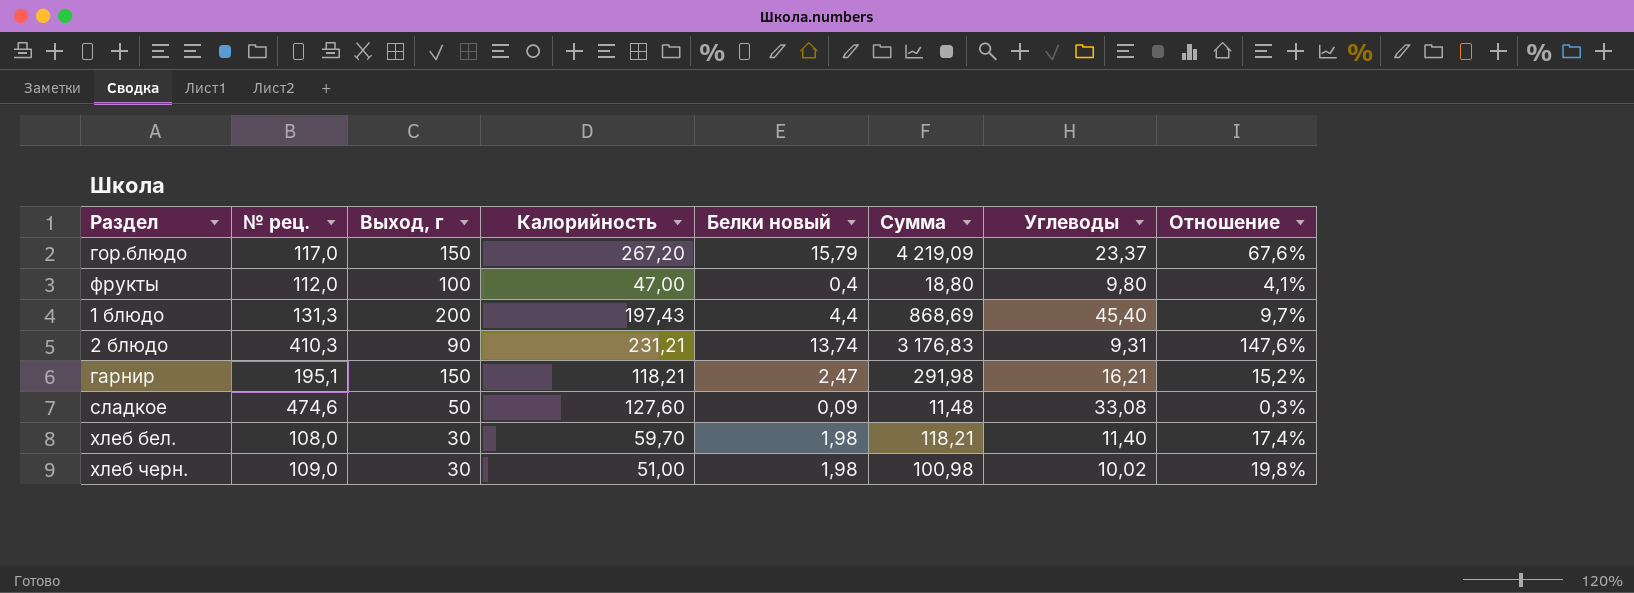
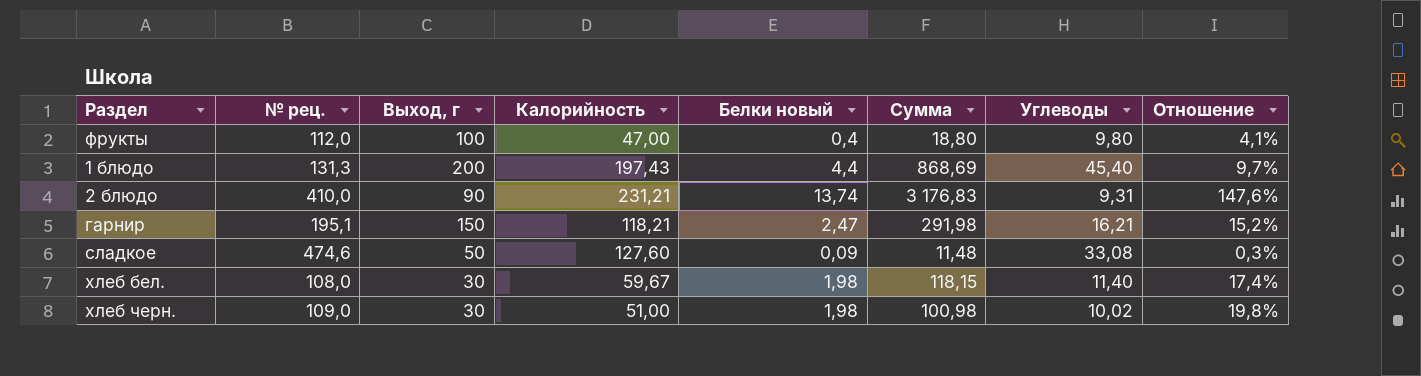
row гор.блюдо: 117,0 | 150 | 267,20 | 15,79 | 4 219,09 | 23,37 | 67,6% -> none
2 блюдо | № рец.: 410,3 -> 410,0
хлеб бел. | Калорийность: 59,70 -> 59,67
хлеб бел. | Сумма: 118,21 -> 118,15

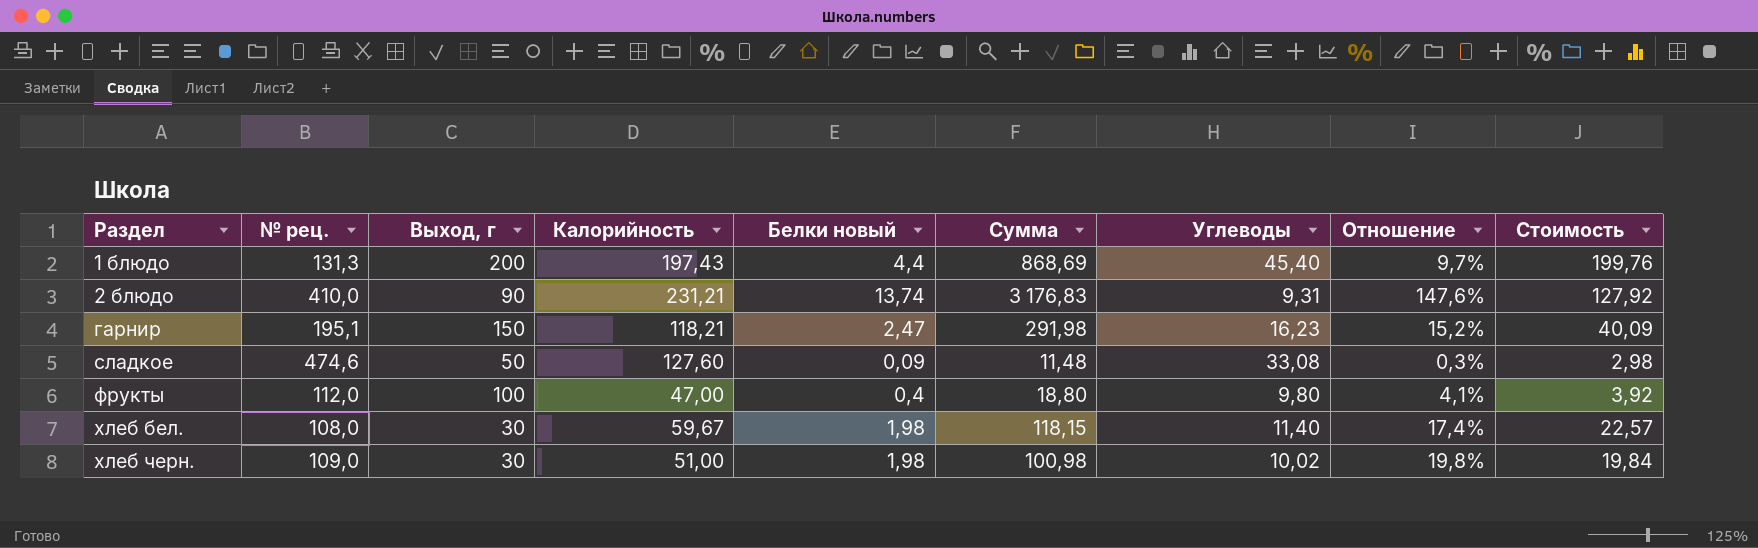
row order: none -> Раздел ascending
column Стоимость | formula: none -> [Белки новый] * [Углеводы]
гарнир | Углеводы: 16,21 -> 16,23

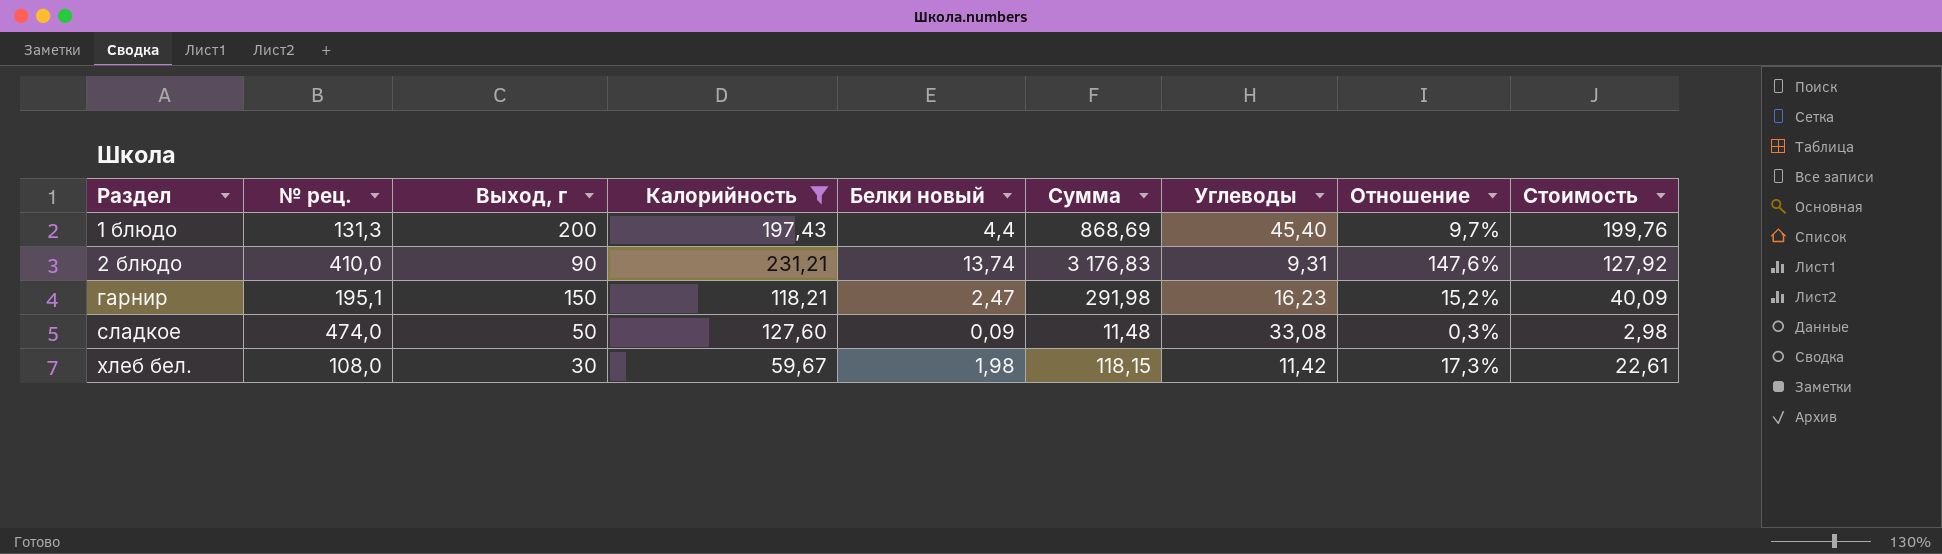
filter: none -> Калорийность >= 59,67
сладкое | № рец.: 474,6 -> 474,0
хлеб бел. | Углеводы: 11,40 -> 11,42
хлеб бел. | Отношение: 17,4% -> 17,3%
хлеб бел. | Стоимость: 22,57 -> 22,61

